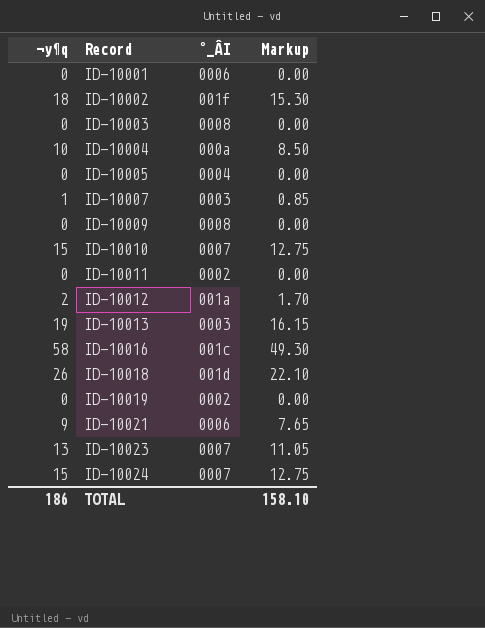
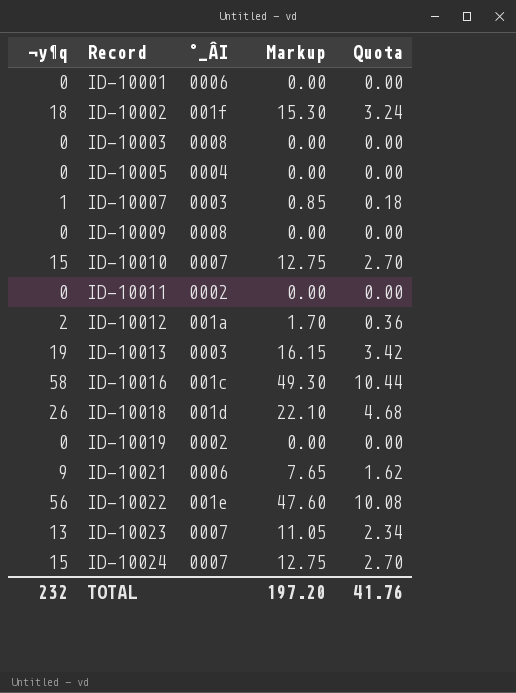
column Quota | formula: none -> [¬y¶q] * 0.18
row ID-10004: 10 | 000a | 8.50 -> none
row ID-10022: none -> 56 | 001e | 47.60 | 10.08
TOTAL | ¬y¶q: 186 -> 232
TOTAL | Markup: 158.10 -> 197.20

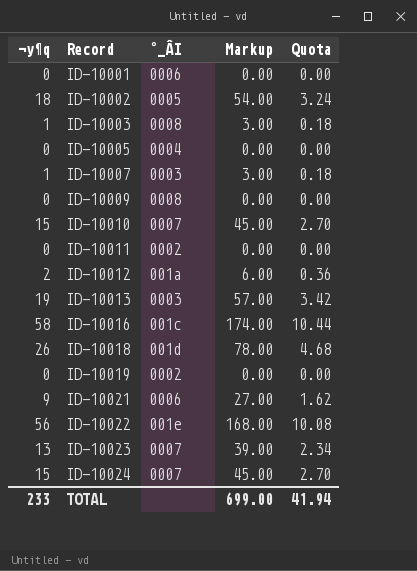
column Markup | formula: [¬y¶q] * 0.85 -> [¬y¶q] * 3
ID-10002 | °_ÂI: 001f -> 0005
ID-10003 | ¬y¶q: 0 -> 1
ID-10003 | Quota: 0.00 -> 0.18
TOTAL | ¬y¶q: 232 -> 233
TOTAL | Markup: 197.20 -> 699.00
TOTAL | Quota: 41.76 -> 41.94

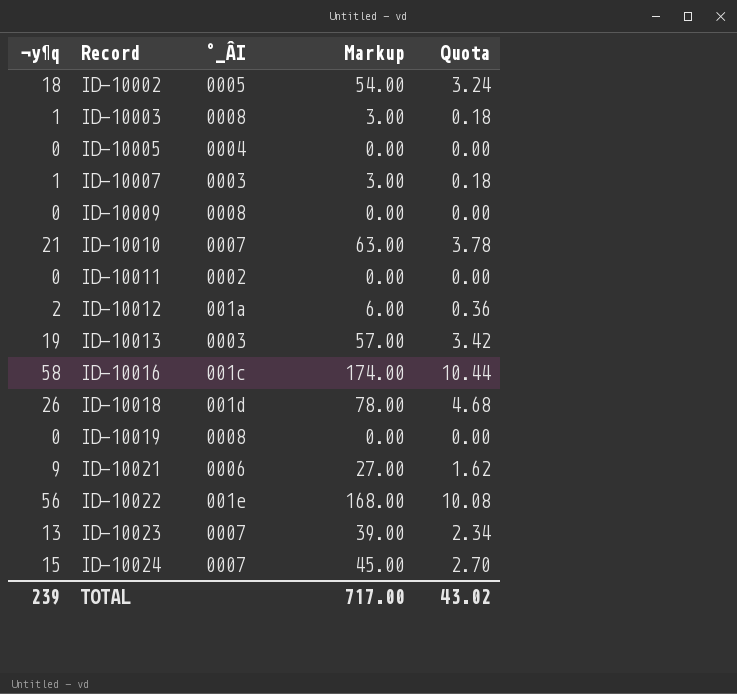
row ID-10001: 0 | 0006 | 0.00 | 0.00 -> none
ID-10010 | ¬y¶q: 15 -> 21
ID-10010 | Markup: 45.00 -> 63.00
ID-10010 | Quota: 2.70 -> 3.78
ID-10019 | °_ÂI: 0002 -> 0008
TOTAL | ¬y¶q: 233 -> 239
TOTAL | Markup: 699.00 -> 717.00
TOTAL | Quota: 41.94 -> 43.02

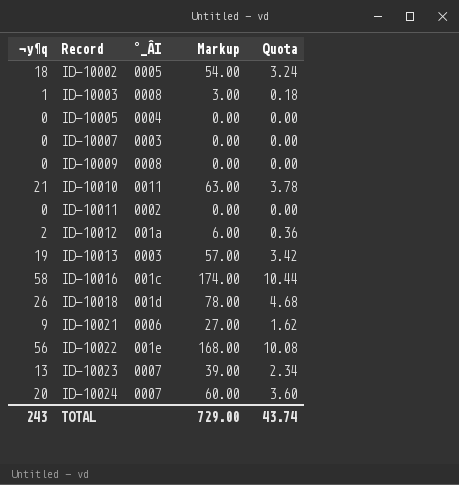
row ID-10019: 0 | 0008 | 0.00 | 0.00 -> none
ID-10007 | ¬y¶q: 1 -> 0
ID-10007 | Markup: 3.00 -> 0.00
ID-10007 | Quota: 0.18 -> 0.00
ID-10010 | °_ÂI: 0007 -> 0011
ID-10024 | ¬y¶q: 15 -> 20
ID-10024 | Markup: 45.00 -> 60.00
ID-10024 | Quota: 2.70 -> 3.60
TOTAL | ¬y¶q: 239 -> 243
TOTAL | Markup: 717.00 -> 729.00
TOTAL | Quota: 43.02 -> 43.74

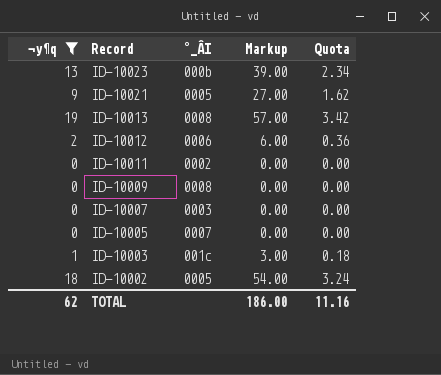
filter: none -> ¬y¶q <= 19
row order: Record ascending -> Record descending
ID-10023 | °_ÂI: 0007 -> 000b
ID-10021 | °_ÂI: 0006 -> 0005
ID-10013 | °_ÂI: 0003 -> 0008
ID-10012 | °_ÂI: 001a -> 0006
ID-10005 | °_ÂI: 0004 -> 0007
ID-10003 | °_ÂI: 0008 -> 001c
TOTAL | ¬y¶q: 243 -> 62
TOTAL | Markup: 729.00 -> 186.00
TOTAL | Quota: 43.74 -> 11.16

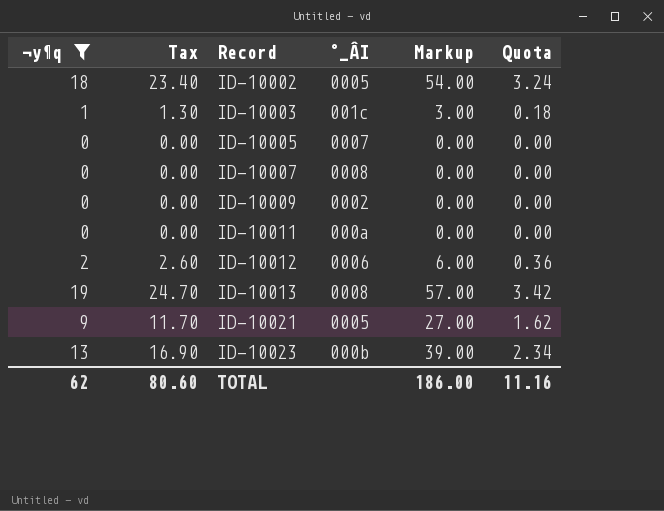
row order: Record descending -> Record ascending
column Tax | formula: none -> [¬y¶q] * 1.3
ID-10007 | °_ÂI: 0003 -> 0008
ID-10009 | °_ÂI: 0008 -> 0002
ID-10011 | °_ÂI: 0002 -> 000a

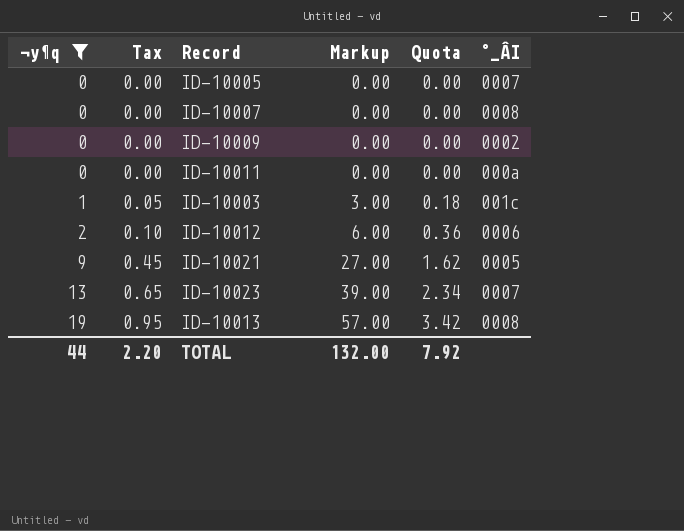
row order: Record ascending -> ¬y¶q ascending
column Tax | formula: [¬y¶q] * 1.3 -> [¬y¶q] * 0.05
column °_ÂI | position: 4 -> 6
row ID-10002: 18 | 23.40 | 0005 | 54.00 | 3.24 -> none
ID-10023 | °_ÂI: 000b -> 0007
TOTAL | ¬y¶q: 62 -> 44
TOTAL | Tax: 80.60 -> 2.20
TOTAL | Markup: 186.00 -> 132.00
TOTAL | Quota: 11.16 -> 7.92

